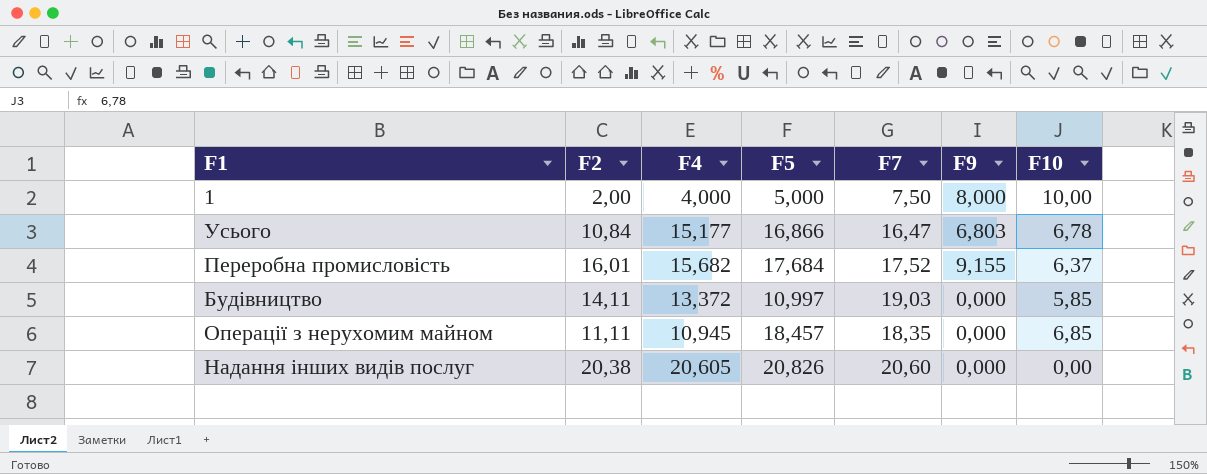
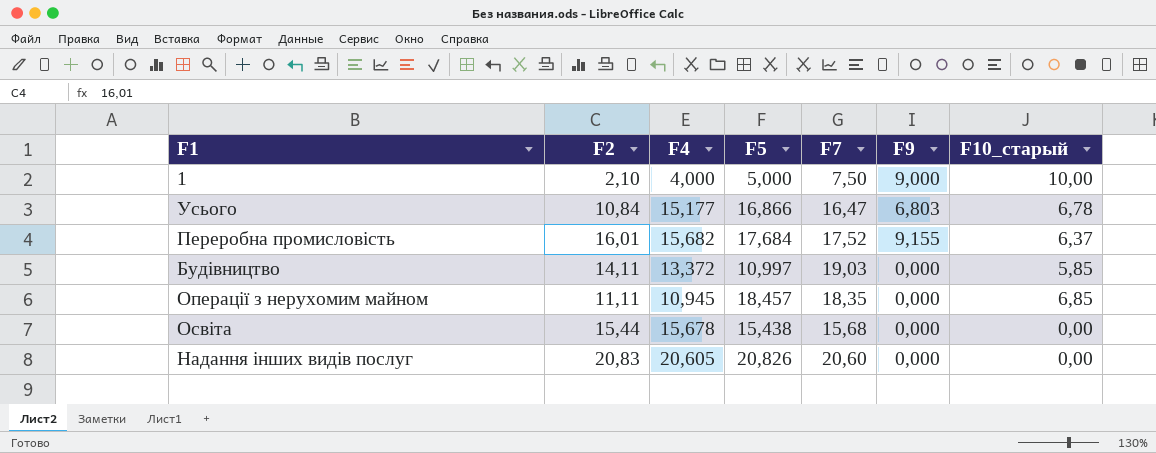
column name: F10 -> F10_старый
1 | F2: 2,00 -> 2,10
1 | F9: 8,000 -> 9,000
row Освіта: none -> 15,44 | 15,678 | 15,438 | 15,68 | 0,000 | 0,00
Надання інших видів послуг | F2: 20,38 -> 20,83

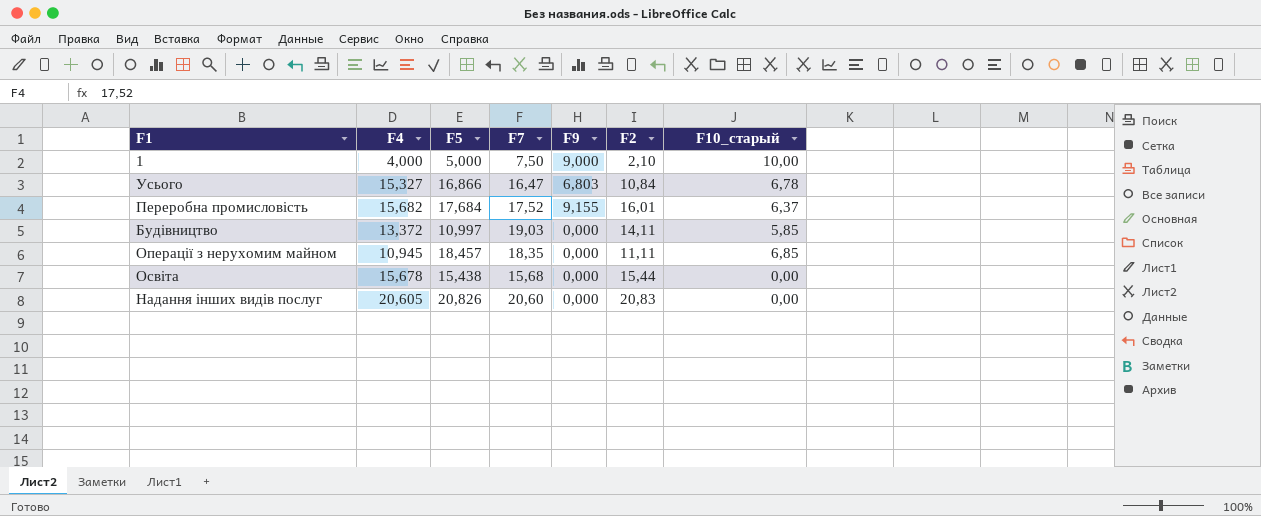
column F2 | position: 2 -> 6
Усього | F4: 15,177 -> 15,327

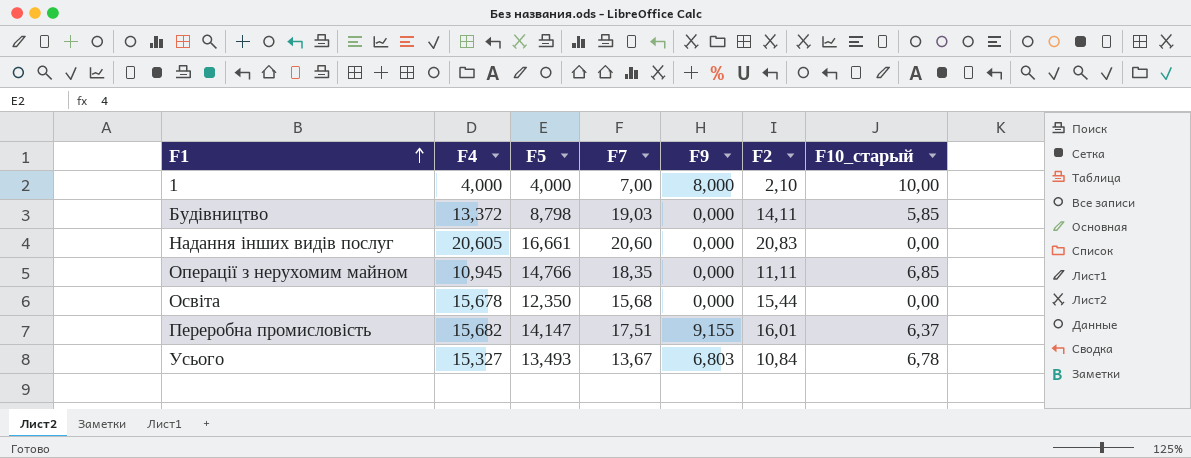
row order: none -> F1 ascending
1 | F5: 5,000 -> 4,000
1 | F7: 7,50 -> 7,00
1 | F9: 9,000 -> 8,000
Будівництво | F5: 10,997 -> 8,798
Надання інших видів послуг | F5: 20,826 -> 16,661
Операції з нерухомим майном | F5: 18,457 -> 14,766
Освіта | F5: 15,438 -> 12,350
Переробна промисловість | F5: 17,684 -> 14,147
Переробна промисловість | F7: 17,52 -> 17,51
Усього | F5: 16,866 -> 13,493
Усього | F7: 16,47 -> 13,67

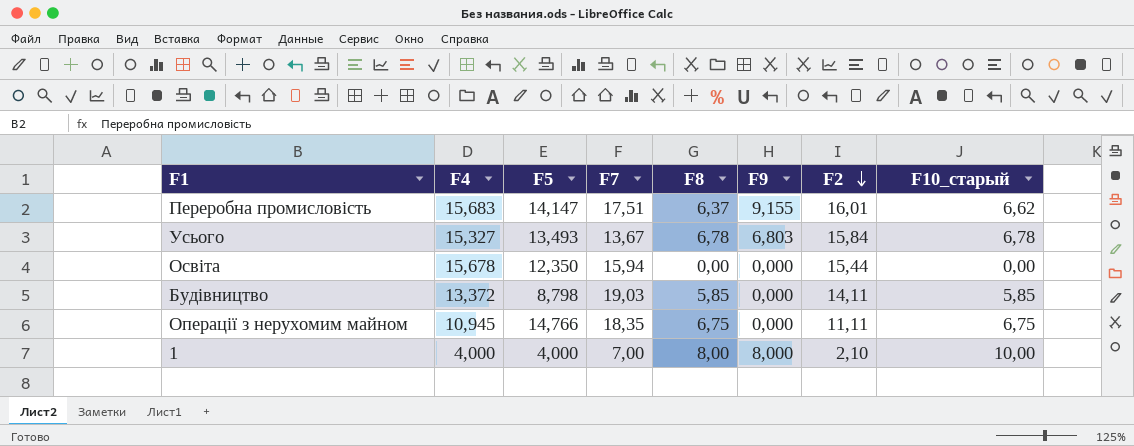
row order: F1 ascending -> F2 descending
column F8 | position: none -> 5
row Надання інших видів послуг: 20,605 | 16,661 | 20,60 | 0,000 | 20,83 | 0,00 -> none
Переробна промисловість | F4: 15,682 -> 15,683
Переробна промисловість | F10_старый: 6,37 -> 6,62
Усього | F2: 10,84 -> 15,84
Освіта | F7: 15,68 -> 15,94
Операції з нерухомим майном | F10_старый: 6,85 -> 6,75

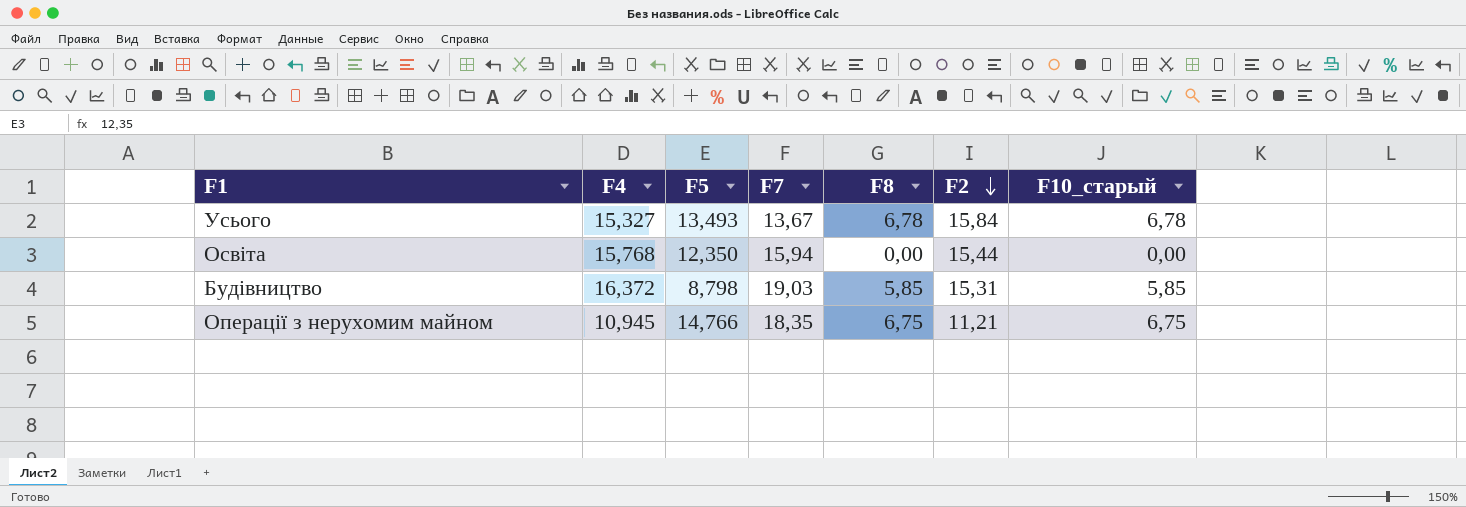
column F9 | position: 6 -> none
row Переробна промисловість: 15,683 | 14,147 | 17,51 | 6,37 | 9,155 | 16,01 | 6,62 -> none
row 1: 4,000 | 4,000 | 7,00 | 8,00 | 8,000 | 2,10 | 10,00 -> none
Освіта | F4: 15,678 -> 15,768
Будівництво | F4: 13,372 -> 16,372
Будівництво | F2: 14,11 -> 15,31
Операції з нерухомим майном | F2: 11,11 -> 11,21

